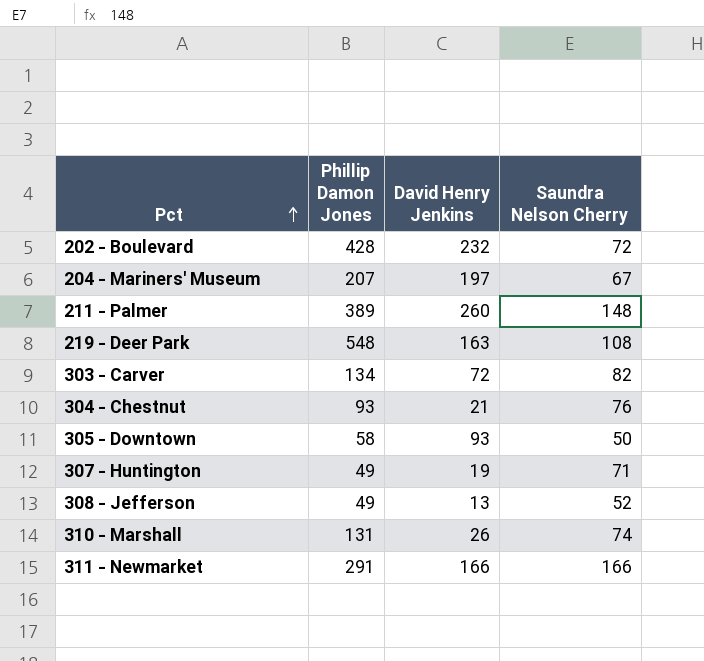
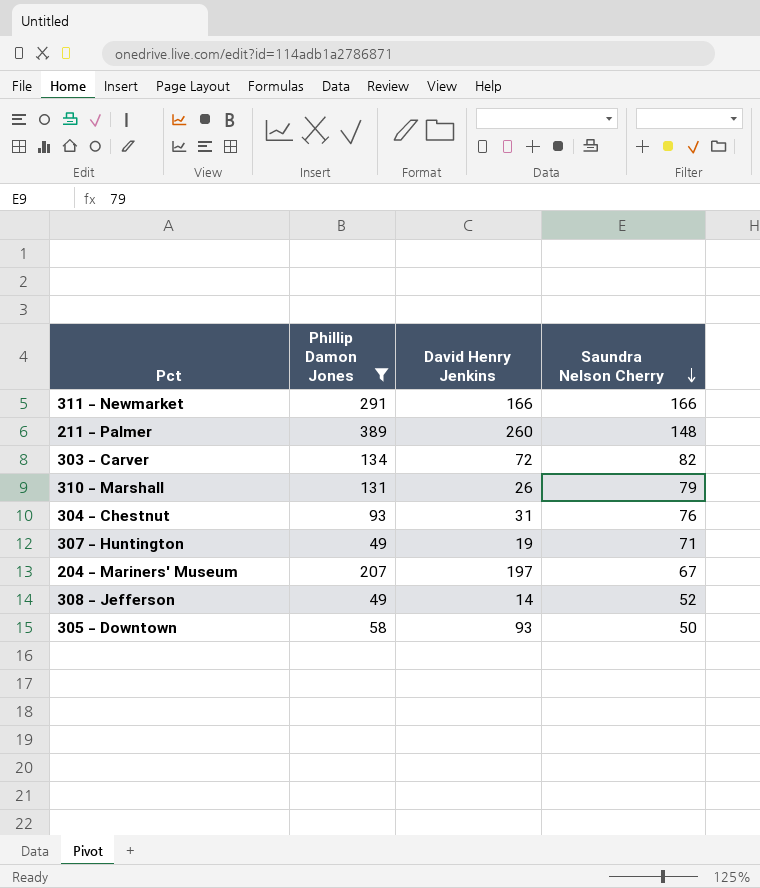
filter: none -> Phillip Damon Jones <= 389
row order: Pct ascending -> Saundra Nelson Cherry descending
310 - Marshall | Saundra Nelson Cherry: 74 -> 79
304 - Chestnut | David Henry Jenkins: 21 -> 31
308 - Jefferson | David Henry Jenkins: 13 -> 14

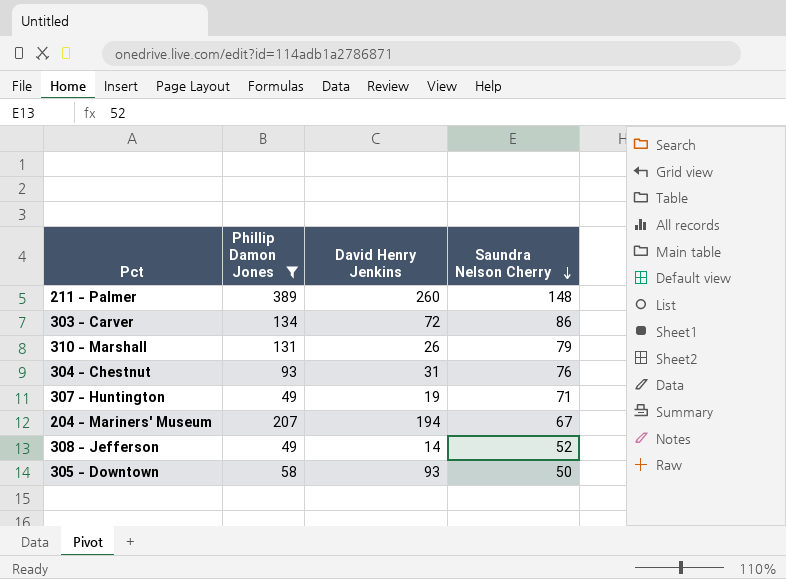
row 311 - Newmarket: 291 | 166 | 166 -> none
303 - Carver | Saundra Nelson Cherry: 82 -> 86
204 - Mariners' Museum | David Henry Jenkins: 197 -> 194

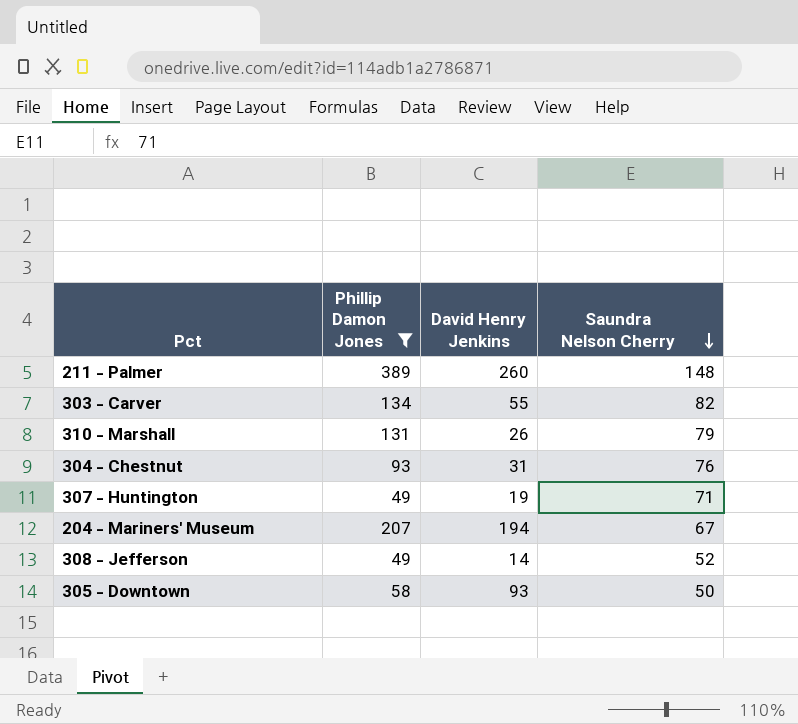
303 - Carver | David Henry Jenkins: 72 -> 55
303 - Carver | Saundra Nelson Cherry: 86 -> 82

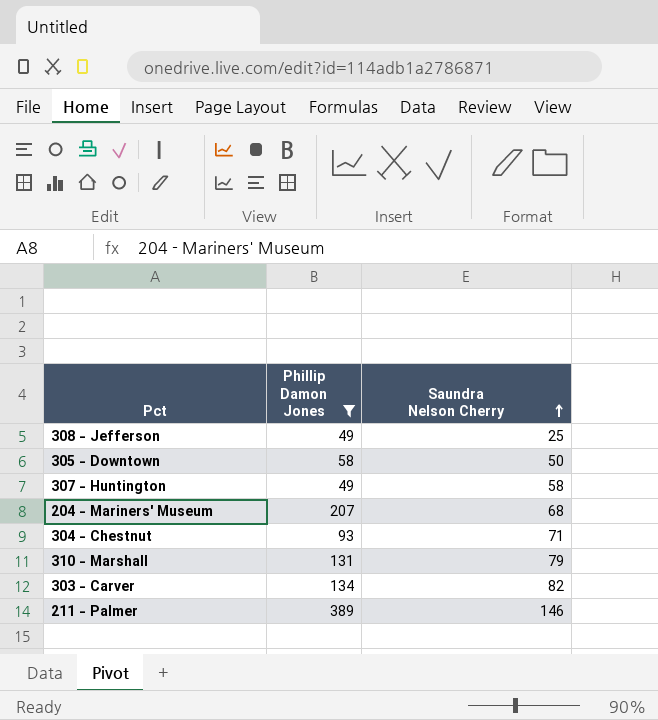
row order: Saundra Nelson Cherry descending -> Saundra Nelson Cherry ascending
column David Henry Jenkins | position: 3 -> none
308 - Jefferson | Saundra Nelson Cherry: 52 -> 25
307 - Huntington | Saundra Nelson Cherry: 71 -> 58
204 - Mariners' Museum | Saundra Nelson Cherry: 67 -> 68
304 - Chestnut | Saundra Nelson Cherry: 76 -> 71
211 - Palmer | Saundra Nelson Cherry: 148 -> 146

